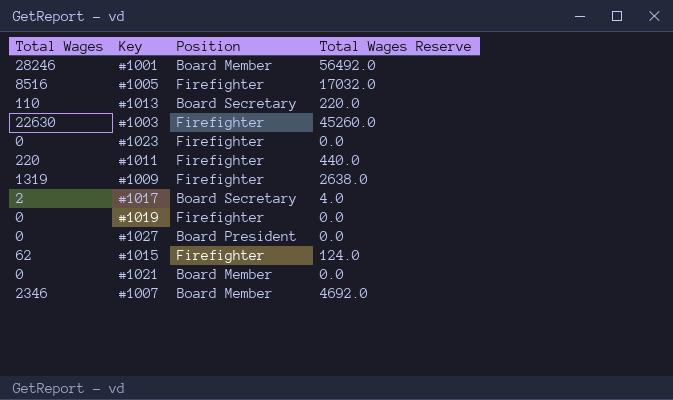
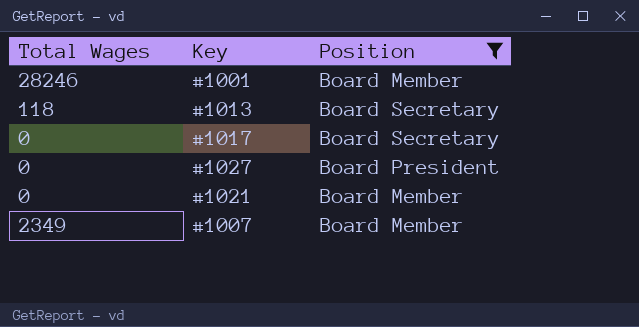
filter: none -> Position != Firefighter
column Total Wages Reserve | formula: [Total Wages] * 2 -> none
#1013 | Total Wages: 110 -> 118
#1017 | Total Wages: 2 -> 0
#1007 | Total Wages: 2346 -> 2349

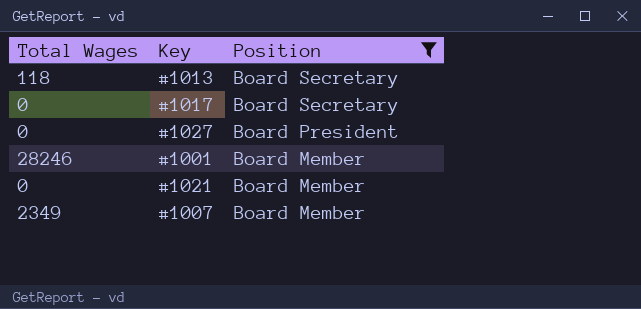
row order: none -> Position descending

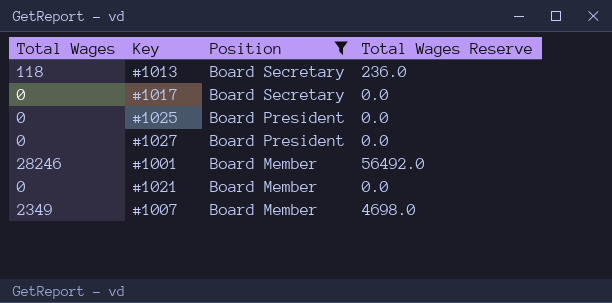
column Total Wages Reserve | formula: none -> [Total Wages] * 2
row #1025: none -> 0 | Board President | 0.0

